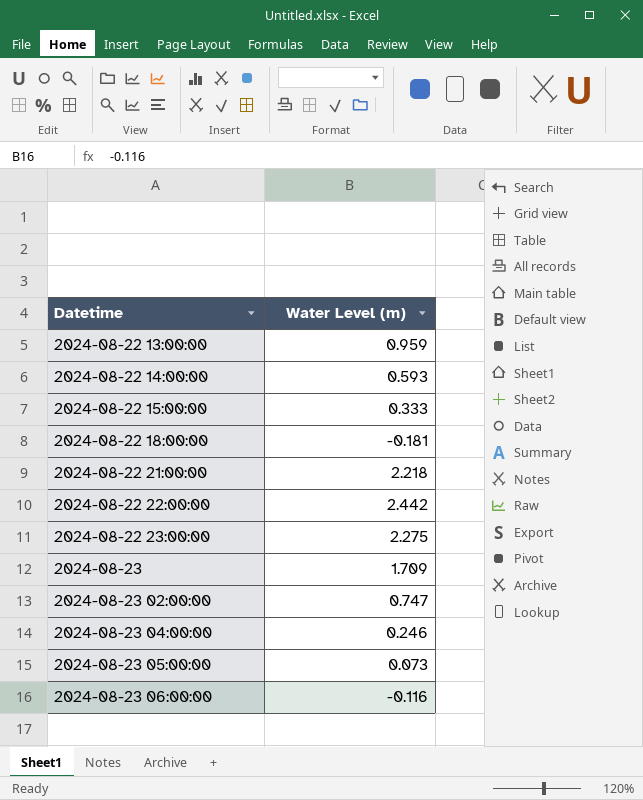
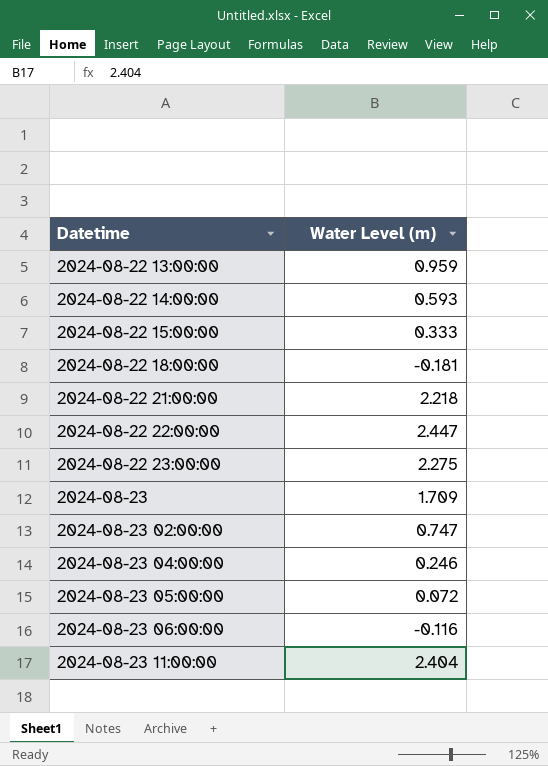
2024-08-22 22:00:00 | Water Level (m): 2.442 -> 2.447
2024-08-23 05:00:00 | Water Level (m): 0.073 -> 0.072
row 2024-08-23 11:00:00: none -> 2.404

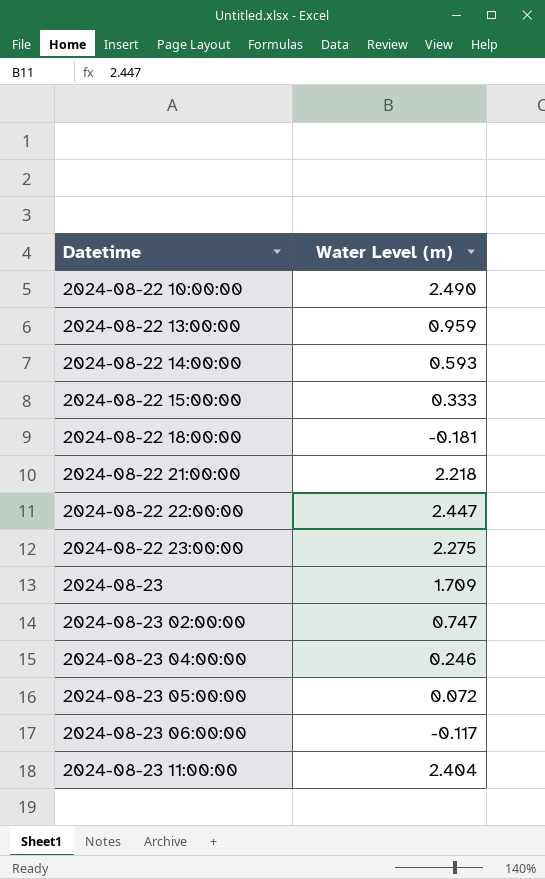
row 2024-08-22 10:00:00: none -> 2.490
2024-08-23 06:00:00 | Water Level (m): -0.116 -> -0.117

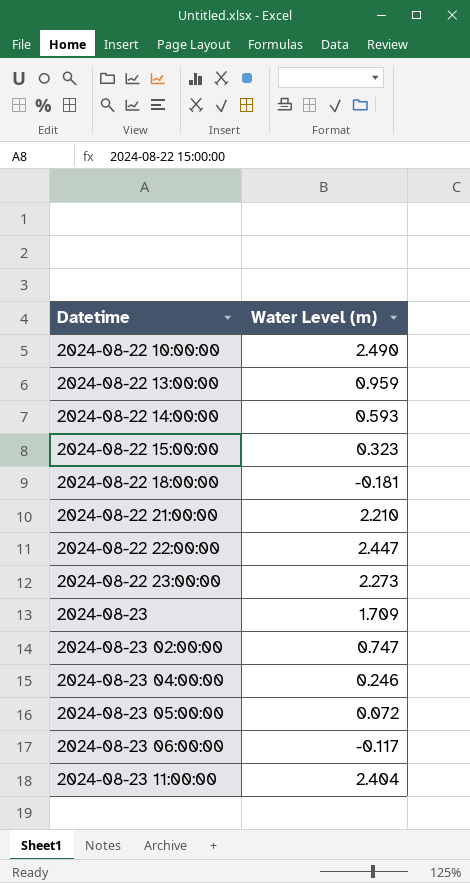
2024-08-22 15:00:00 | Water Level (m): 0.333 -> 0.323
2024-08-22 21:00:00 | Water Level (m): 2.218 -> 2.210
2024-08-22 23:00:00 | Water Level (m): 2.275 -> 2.273

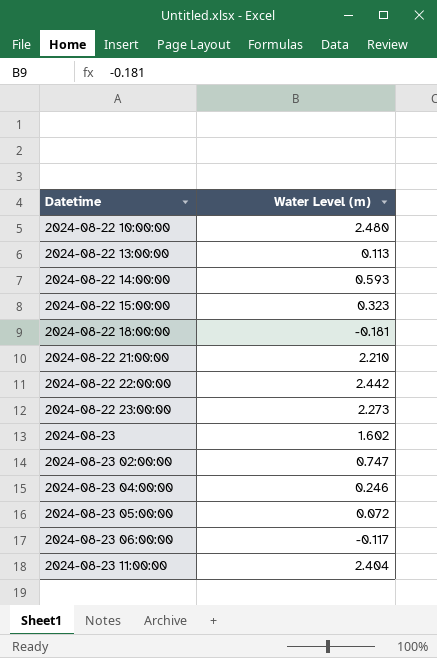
2024-08-22 10:00:00 | Water Level (m): 2.490 -> 2.480
2024-08-22 13:00:00 | Water Level (m): 0.959 -> 0.113
2024-08-22 22:00:00 | Water Level (m): 2.447 -> 2.442
2024-08-23 | Water Level (m): 1.709 -> 1.602

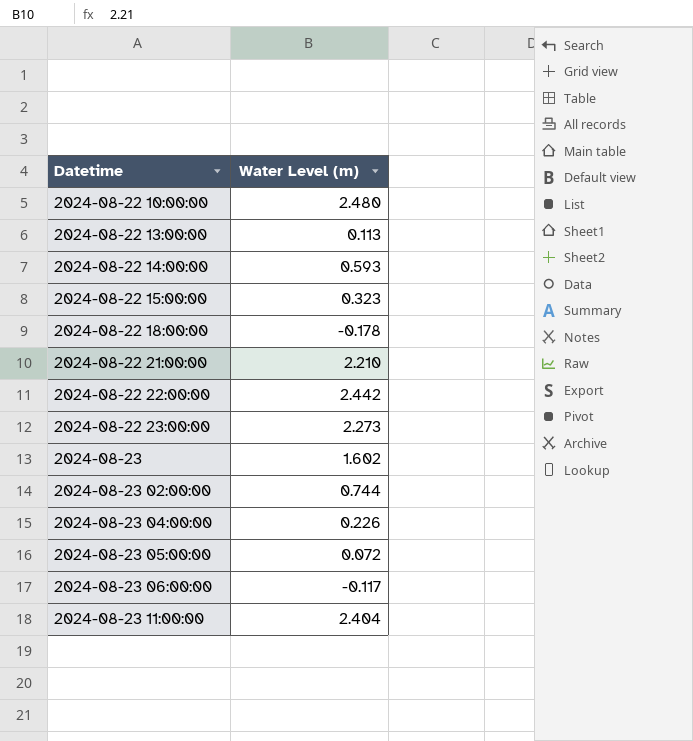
2024-08-22 18:00:00 | Water Level (m): -0.181 -> -0.178
2024-08-23 02:00:00 | Water Level (m): 0.747 -> 0.744
2024-08-23 04:00:00 | Water Level (m): 0.246 -> 0.226

